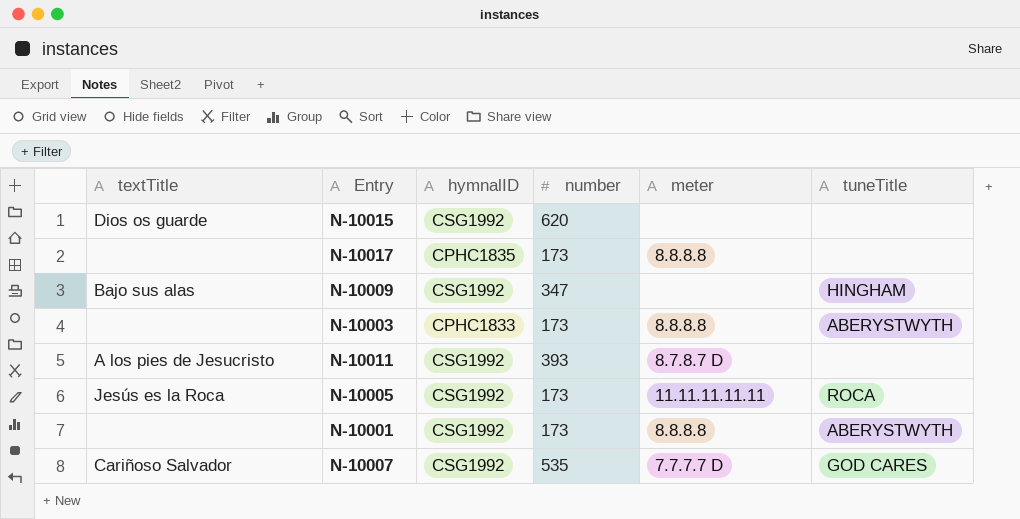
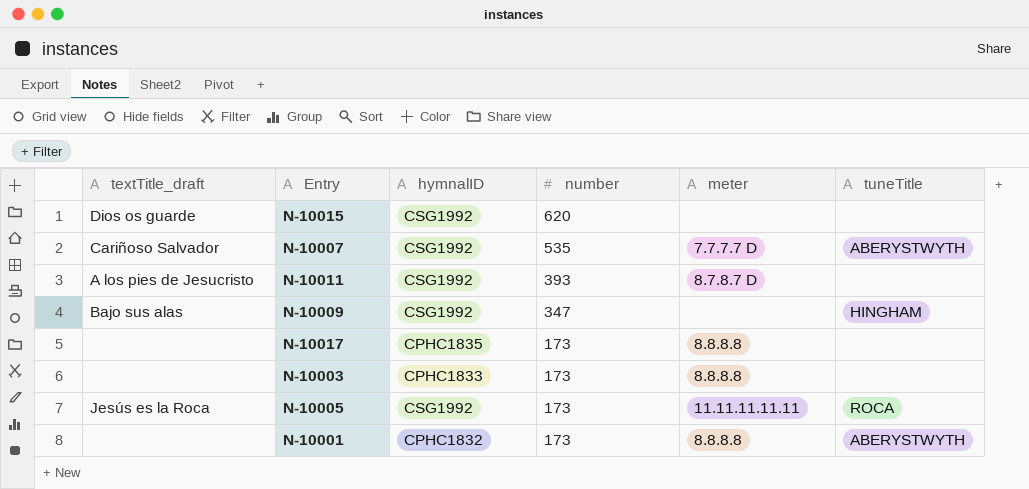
row order: none -> number descending
column name: textTitle -> textTitle_draft
N-10007 | tuneTitle: GOD CARES -> ABERYSTWYTH
N-10003 | tuneTitle: ABERYSTWYTH -> none
N-10001 | hymnalID: CSG1992 -> CPHC1832

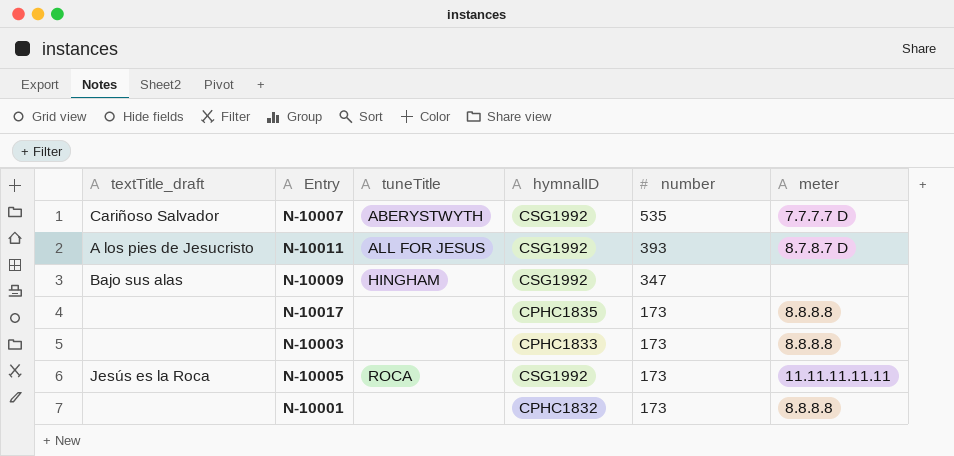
column tuneTitle | position: 6 -> 3
row N-10015: Dios os guarde | CSG1992 | 620 | none | none -> none
N-10011 | tuneTitle: none -> ALL FOR JESUS
N-10001 | tuneTitle: ABERYSTWYTH -> none

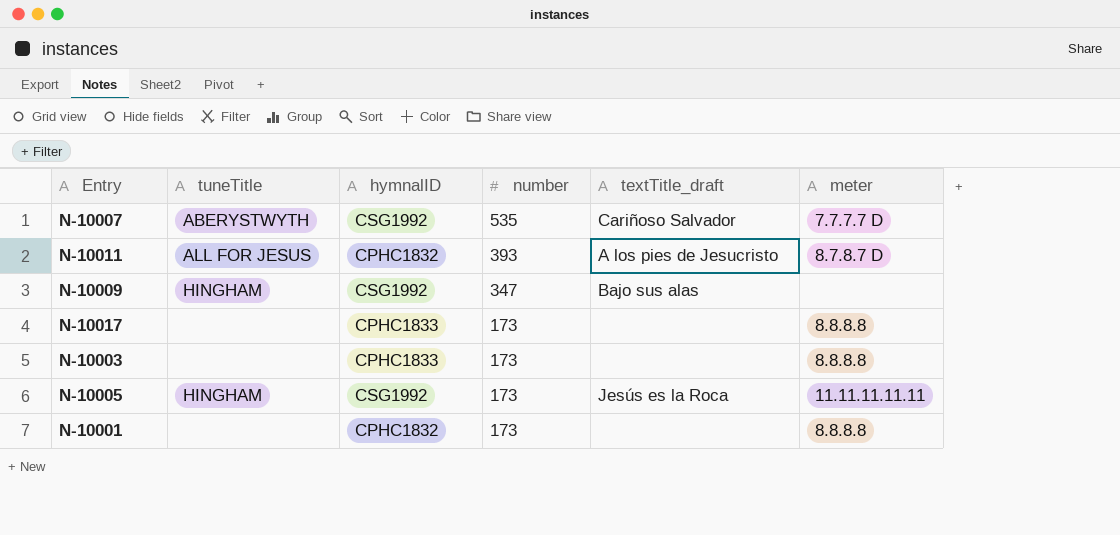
column textTitle_draft | position: 1 -> 5
N-10011 | hymnalID: CSG1992 -> CPHC1832
N-10017 | hymnalID: CPHC1835 -> CPHC1833
N-10005 | tuneTitle: ROCA -> HINGHAM

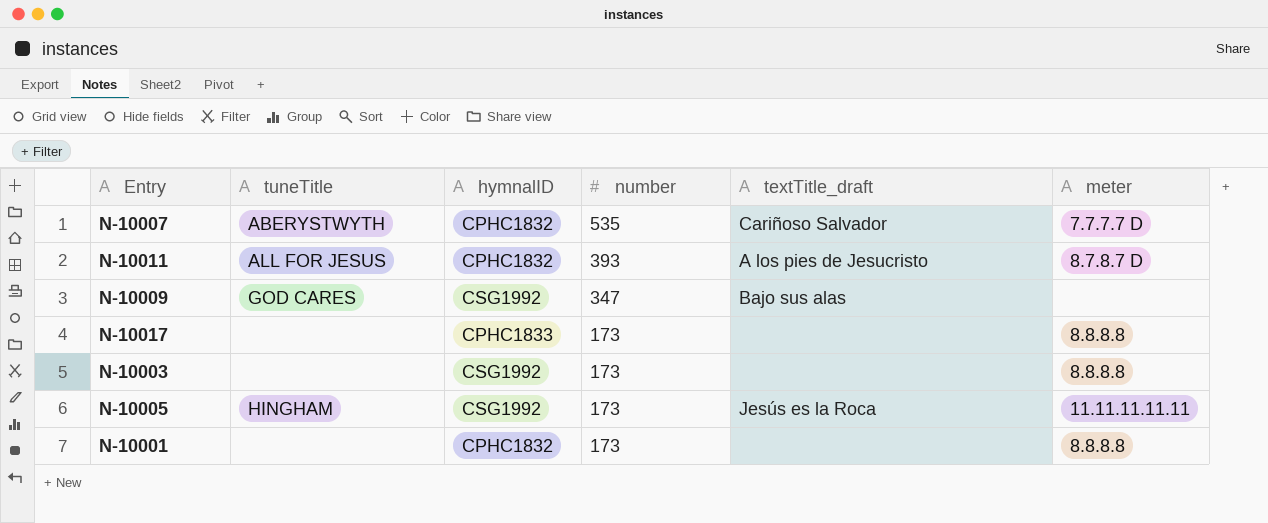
N-10007 | hymnalID: CSG1992 -> CPHC1832
N-10009 | tuneTitle: HINGHAM -> GOD CARES
N-10003 | hymnalID: CPHC1833 -> CSG1992

